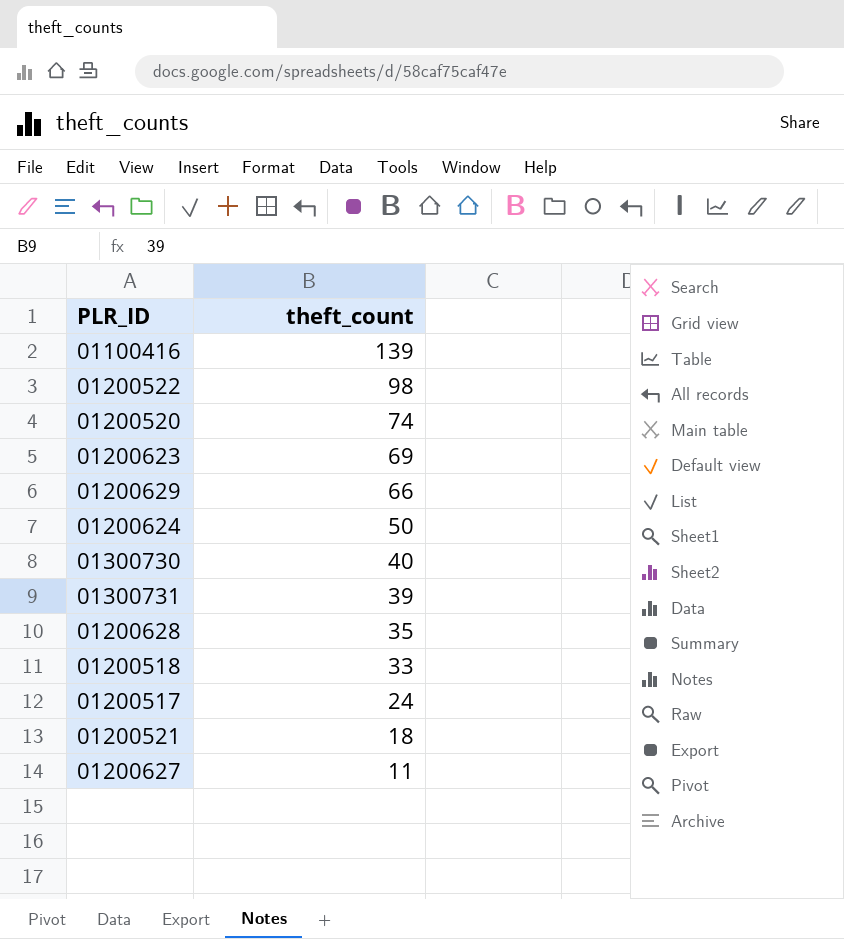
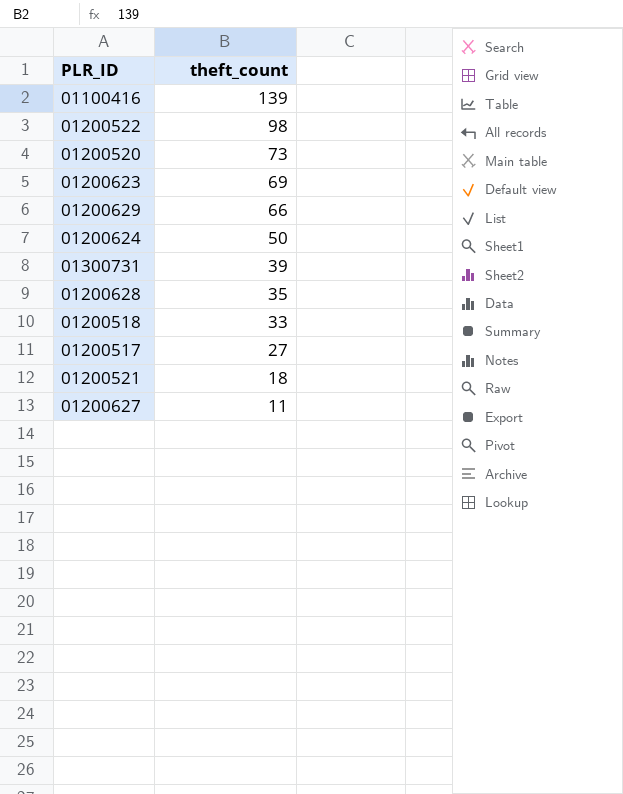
row 01300730: 40 -> none
01200520 | theft_count: 74 -> 73
01200517 | theft_count: 24 -> 27

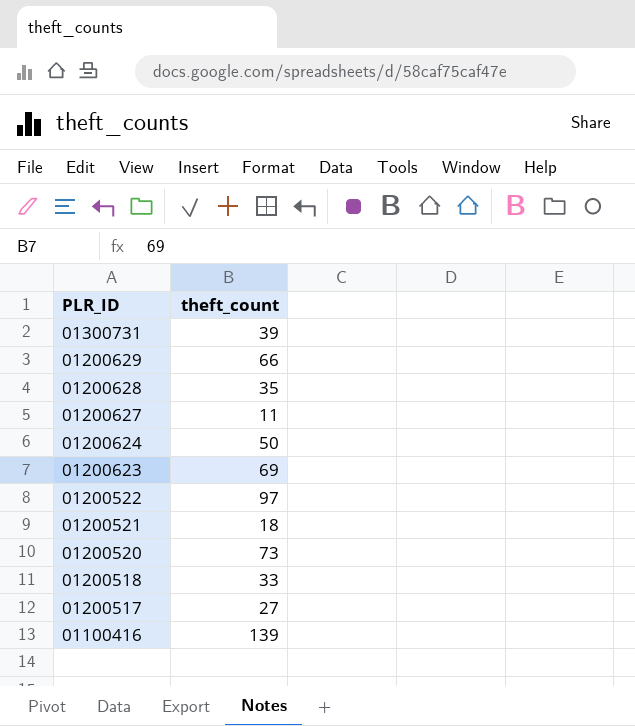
row order: theft_count descending -> PLR_ID descending
01200522 | theft_count: 98 -> 97

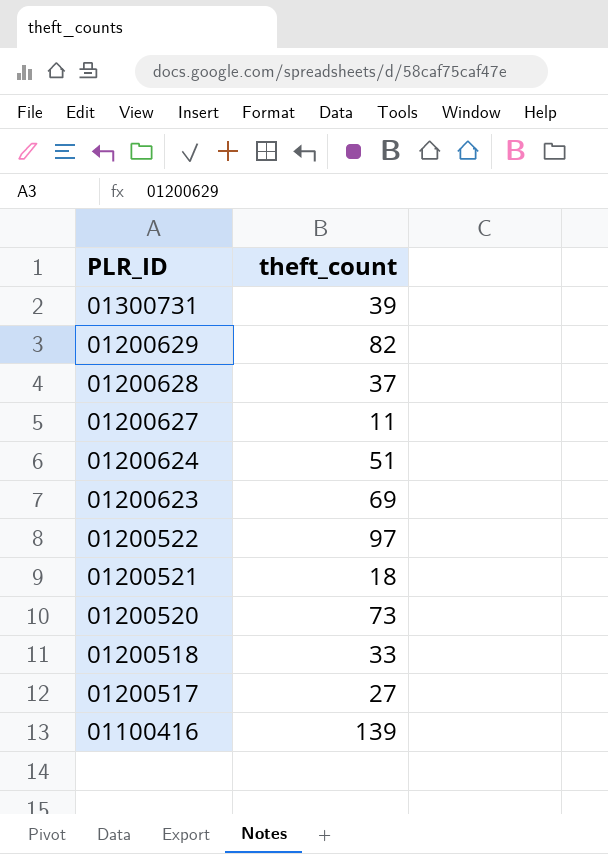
01200629 | theft_count: 66 -> 82
01200628 | theft_count: 35 -> 37
01200624 | theft_count: 50 -> 51

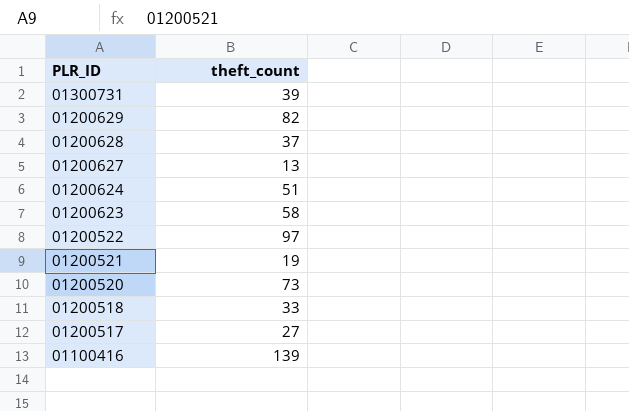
01200627 | theft_count: 11 -> 13
01200623 | theft_count: 69 -> 58
01200521 | theft_count: 18 -> 19

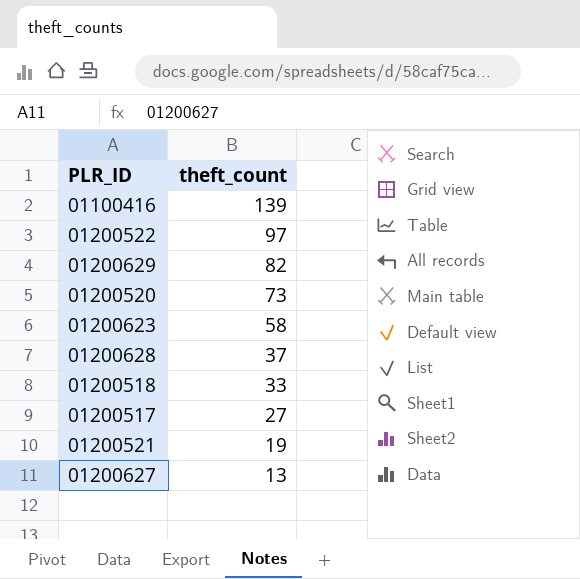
row order: PLR_ID descending -> theft_count descending
row 01300731: 39 -> none
row 01200624: 51 -> none

